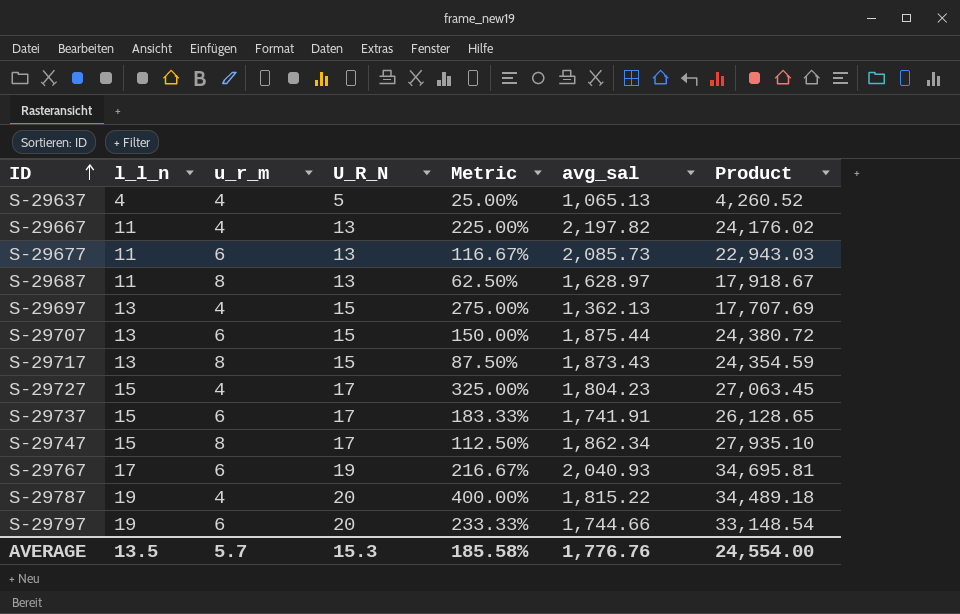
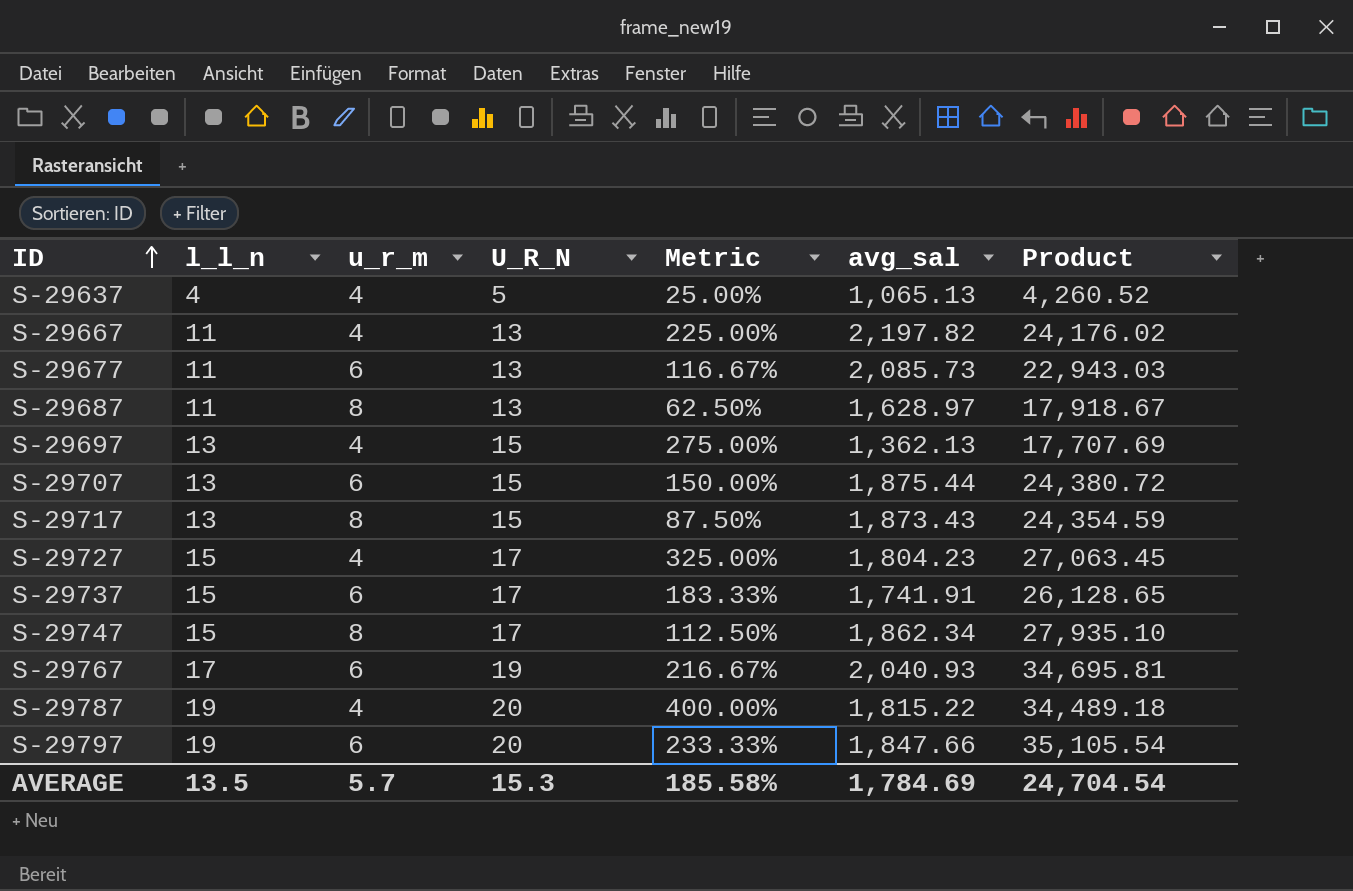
S-29797 | avg_sal: 1,744.66 -> 1,847.66
S-29797 | Product: 33,148.54 -> 35,105.54
AVERAGE | avg_sal: 1,776.76 -> 1,784.69
AVERAGE | Product: 24,554.00 -> 24,704.54

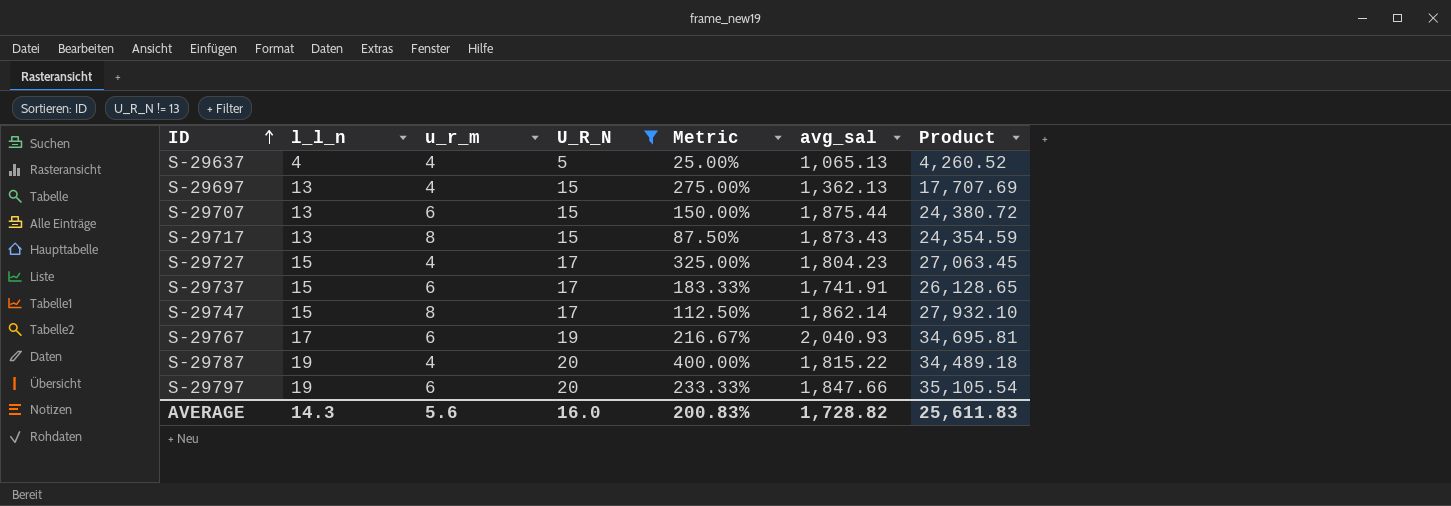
filter: none -> U_R_N != 13
S-29747 | avg_sal: 1,862.34 -> 1,862.14
S-29747 | Product: 27,935.10 -> 27,932.10
AVERAGE | l_l_n: 13.5 -> 14.3
AVERAGE | u_r_m: 5.7 -> 5.6
AVERAGE | U_R_N: 15.3 -> 16.0
AVERAGE | Metric: 185.58% -> 200.83%
AVERAGE | avg_sal: 1,784.69 -> 1,728.82
AVERAGE | Product: 24,704.54 -> 25,611.83

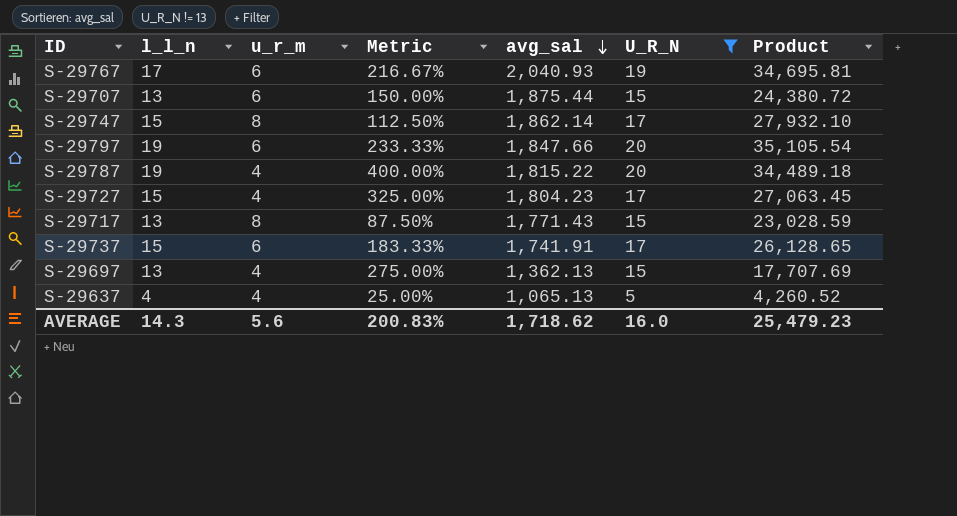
row order: ID ascending -> avg_sal descending
column U_R_N | position: 4 -> 6
S-29717 | avg_sal: 1,873.43 -> 1,771.43
S-29717 | Product: 24,354.59 -> 23,028.59
AVERAGE | avg_sal: 1,728.82 -> 1,718.62
AVERAGE | Product: 25,611.83 -> 25,479.23

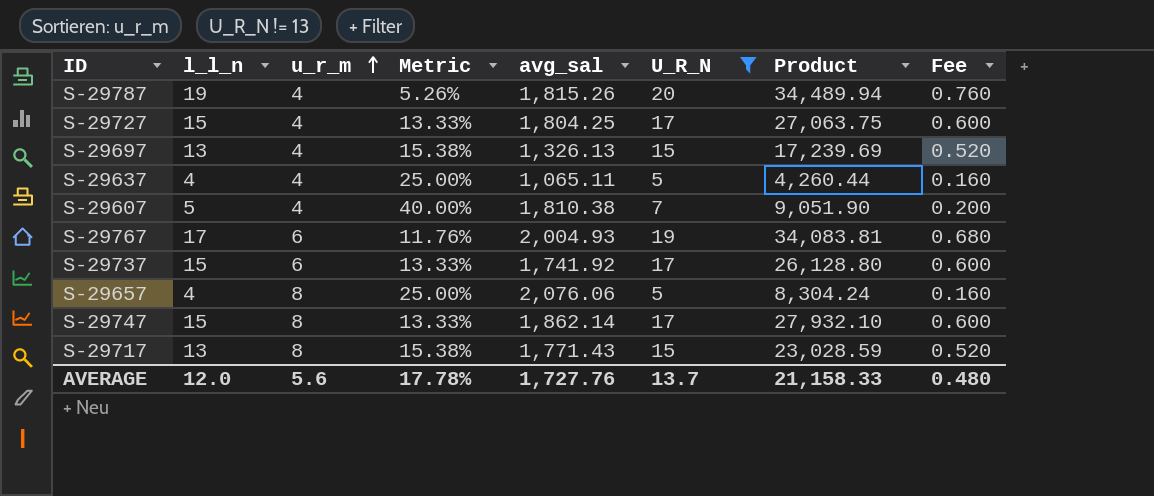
row order: avg_sal descending -> u_r_m ascending
column Metric | formula: ([U_R_N] - [u_r_m]) / [u_r_m] -> ([U_R_N] - [l_l_n]) / [l_l_n]
column Fee | formula: none -> [l_l_n] * 0.04
row S-29707: 13 | 6 | 150.00% | 1,875.44 | 15 | 24,380.72 -> none
row S-29797: 19 | 6 | 233.33% | 1,847.66 | 20 | 35,105.54 -> none
S-29787 | avg_sal: 1,815.22 -> 1,815.26
S-29787 | Product: 34,489.18 -> 34,489.94
S-29727 | avg_sal: 1,804.23 -> 1,804.25
S-29727 | Product: 27,063.45 -> 27,063.75
S-29697 | avg_sal: 1,362.13 -> 1,326.13
S-29697 | Product: 17,707.69 -> 17,239.69
S-29637 | avg_sal: 1,065.13 -> 1,065.11
S-29637 | Product: 4,260.52 -> 4,260.44
row S-29607: none -> 5 | 4 | 40.00% | 1,810.38 | 7 | 9,051.90 | 0.200
S-29767 | avg_sal: 2,040.93 -> 2,004.93
S-29767 | Product: 34,695.81 -> 34,083.81
S-29737 | avg_sal: 1,741.91 -> 1,741.92
S-29737 | Product: 26,128.65 -> 26,128.80
row S-29657: none -> 4 | 8 | 25.00% | 2,076.06 | 5 | 8,304.24 | 0.160
AVERAGE | l_l_n: 14.3 -> 12.0
AVERAGE | Metric: 200.83% -> 17.78%
AVERAGE | avg_sal: 1,718.62 -> 1,727.76
AVERAGE | U_R_N: 16.0 -> 13.7
AVERAGE | Product: 25,479.23 -> 21,158.33

